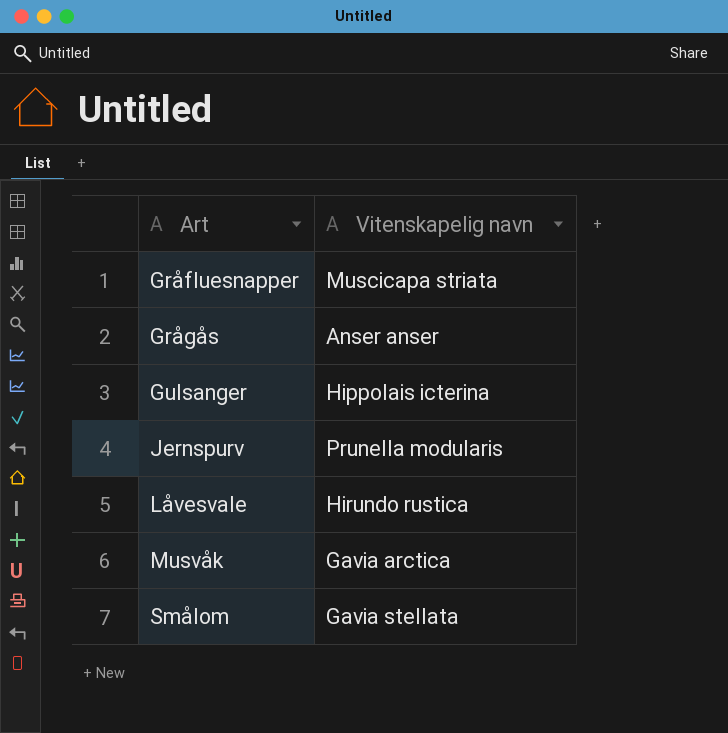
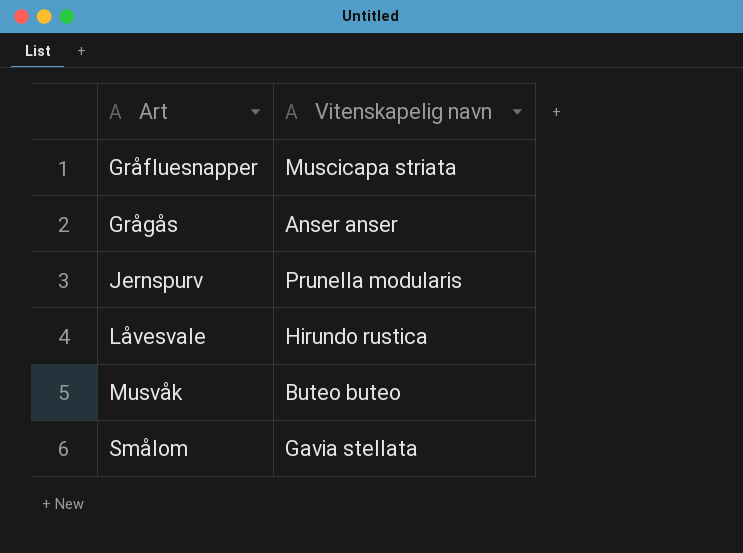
row Gulsanger: Hippolais icterina -> none
Musvåk | Vitenskapelig navn: Gavia arctica -> Buteo buteo

